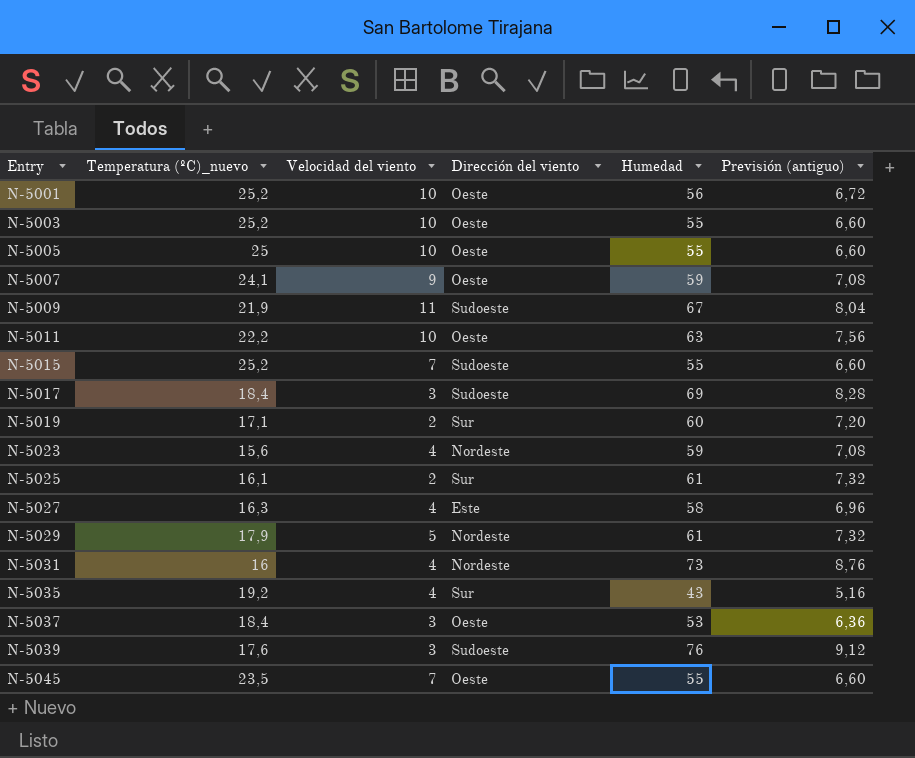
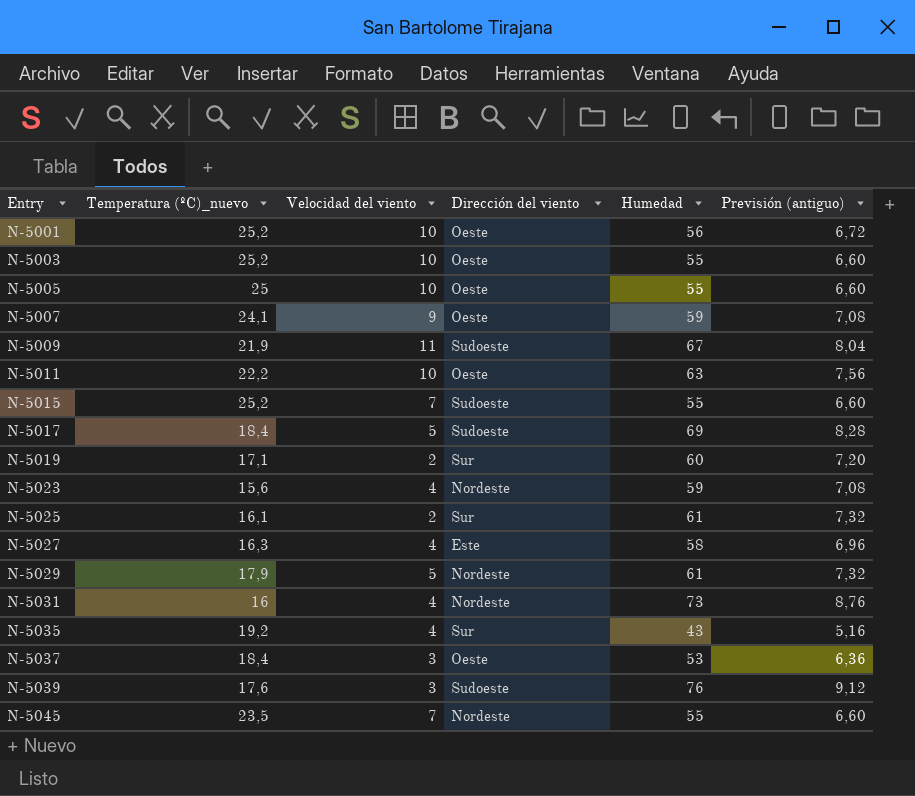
N-5017 | Velocidad del viento: 3 -> 5
N-5045 | Dirección del viento: Oeste -> Nordeste

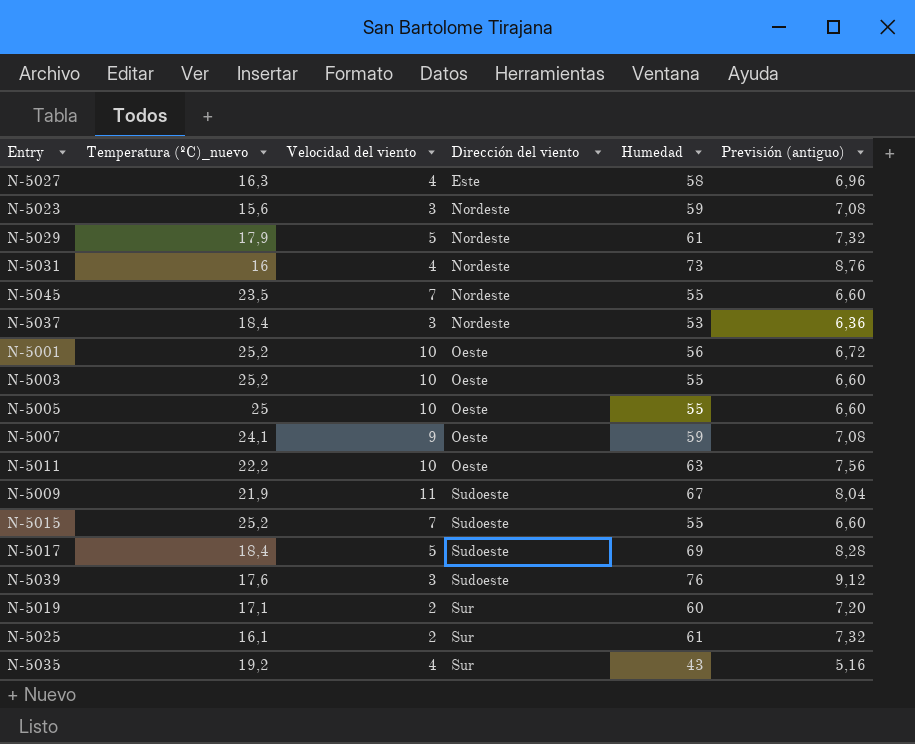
row order: Entry ascending -> Dirección del viento ascending
N-5023 | Velocidad del viento: 4 -> 3
N-5037 | Dirección del viento: Oeste -> Nordeste

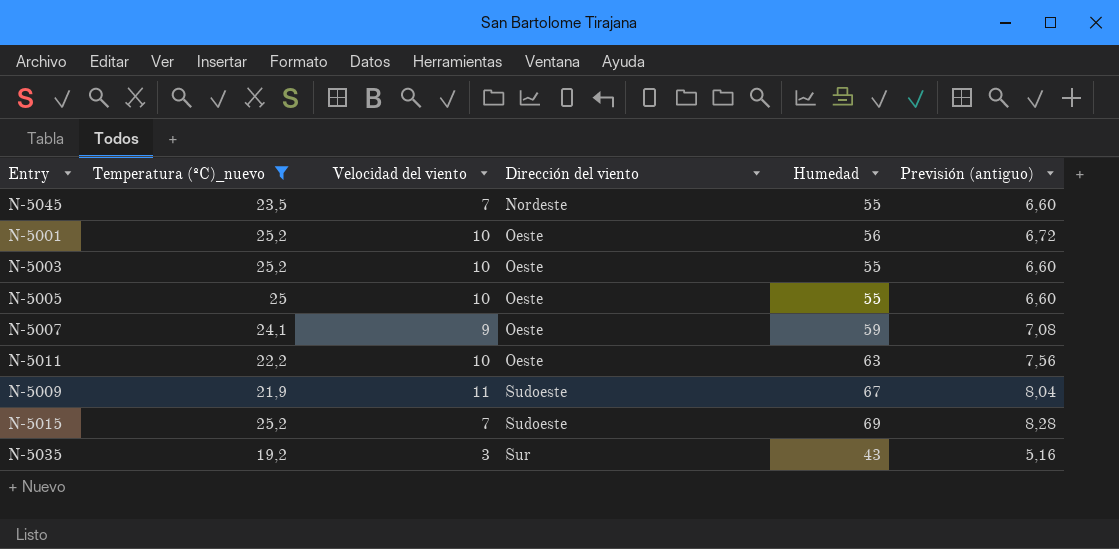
filter: none -> Temperatura (ºC)_nuevo >= 19,2
N-5015 | Humedad: 55 -> 69
N-5015 | Previsión (antiguo): 6,60 -> 8,28
N-5035 | Velocidad del viento: 4 -> 3

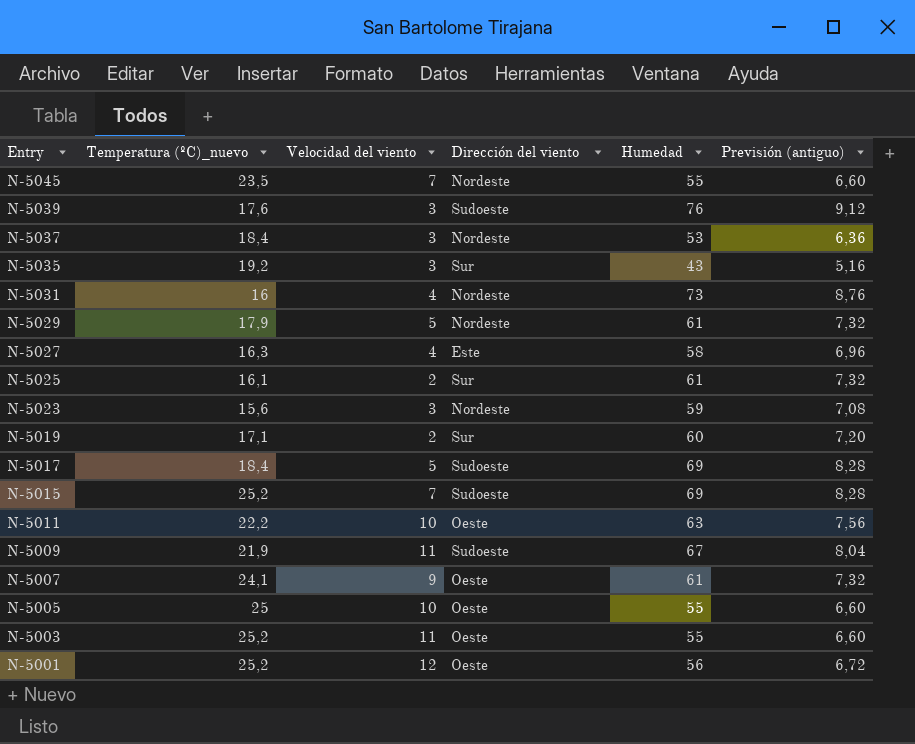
filter: Temperatura (ºC)_nuevo >= 19,2 -> none
row order: Dirección del viento ascending -> Entry descending
N-5007 | Humedad: 59 -> 61
N-5007 | Previsión (antiguo): 7,08 -> 7,32
N-5003 | Velocidad del viento: 10 -> 11
N-5001 | Velocidad del viento: 10 -> 12

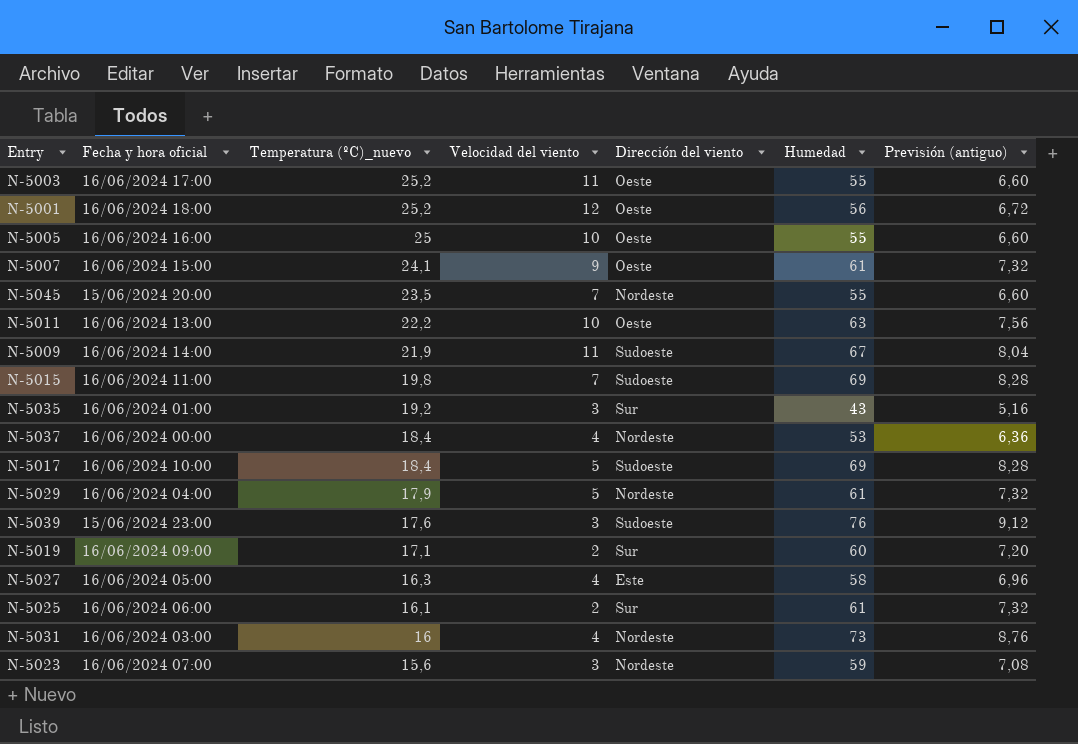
row order: Entry descending -> Temperatura (ºC)_nuevo descending
column Fecha y hora oficial | position: none -> 2
N-5015 | Temperatura (ºC)_nuevo: 25,2 -> 19,8
N-5037 | Velocidad del viento: 3 -> 4

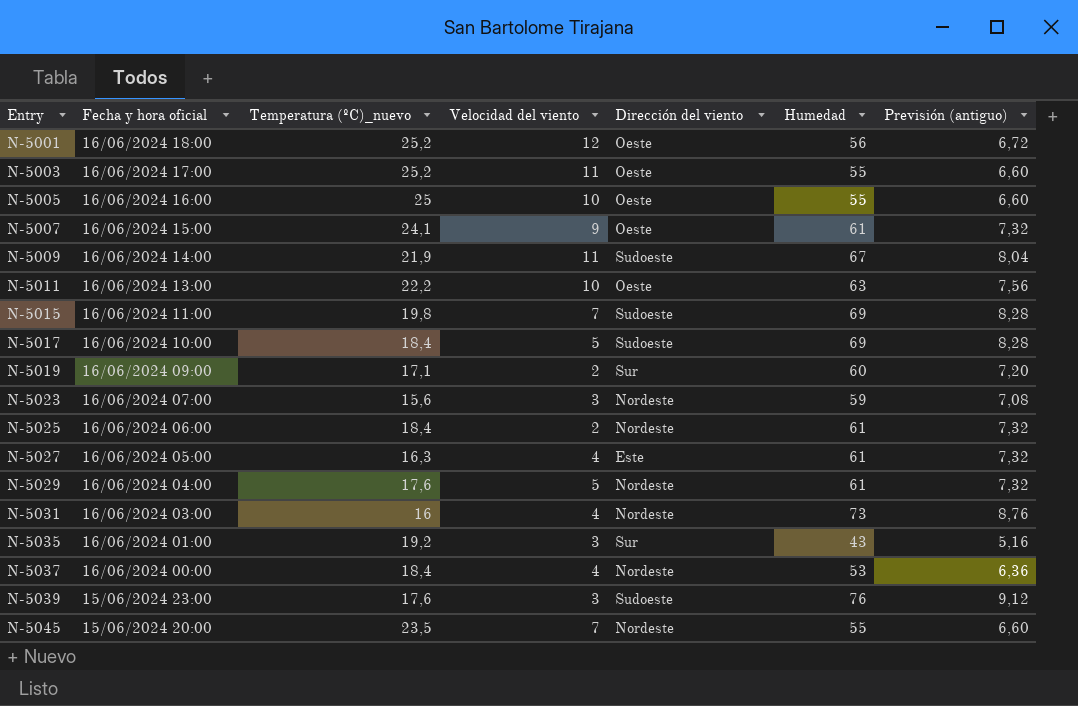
row order: Temperatura (ºC)_nuevo descending -> Entry ascending
N-5025 | Temperatura (ºC)_nuevo: 16,1 -> 18,4
N-5025 | Dirección del viento: Sur -> Nordeste
N-5027 | Humedad: 58 -> 61
N-5027 | Previsión (antiguo): 6,96 -> 7,32
N-5029 | Temperatura (ºC)_nuevo: 17,9 -> 17,6

